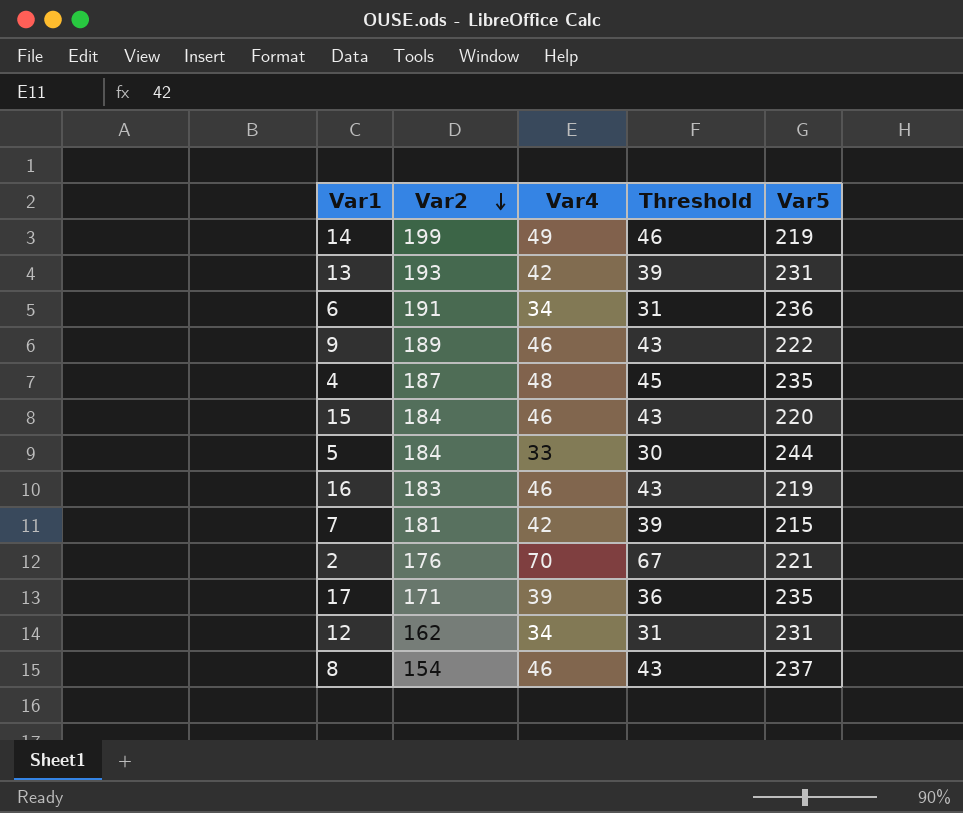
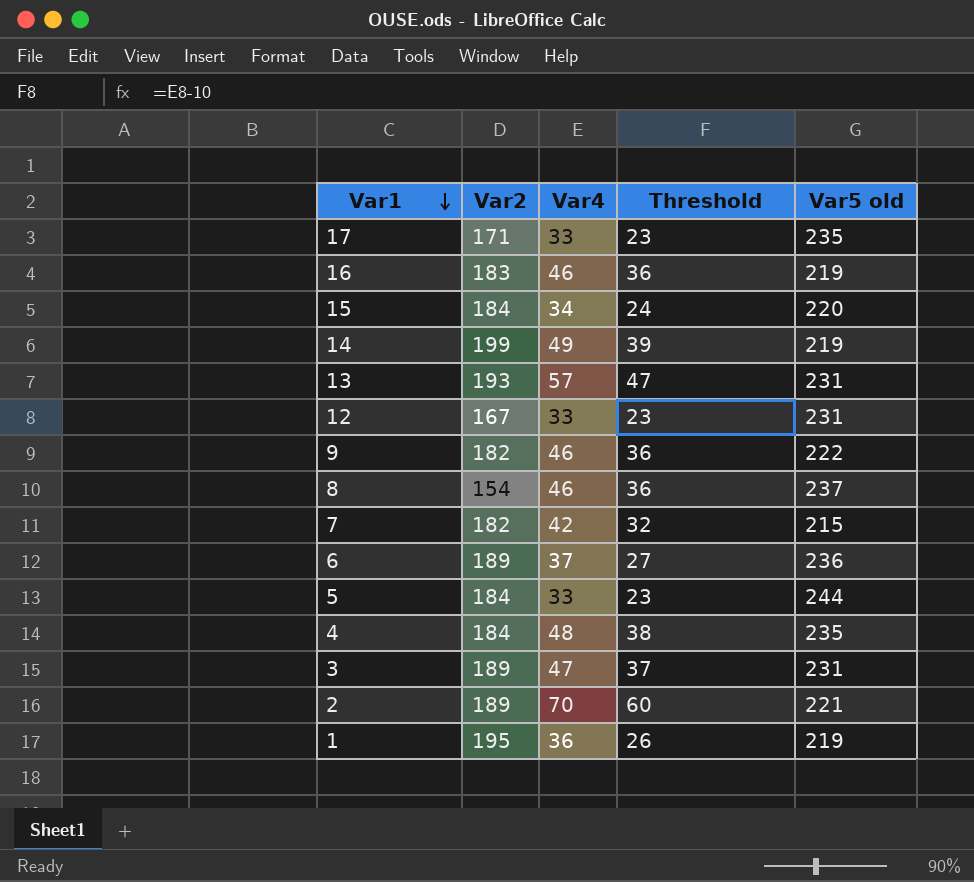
row order: Var2 descending -> Var1 descending
column Threshold | formula: [Var4] - 3 -> [Var4] - 10
column name: Var5 -> Var5 old
17 | Var4: 39 -> 33
15 | Var4: 46 -> 34
13 | Var4: 42 -> 57
12 | Var2: 162 -> 167
12 | Var4: 34 -> 33
9 | Var2: 189 -> 182
7 | Var2: 181 -> 182
6 | Var2: 191 -> 189
6 | Var4: 34 -> 37
4 | Var2: 187 -> 184
row 3: none -> 189 | 47 | 37 | 231
2 | Var2: 176 -> 189
row 1: none -> 195 | 36 | 26 | 219

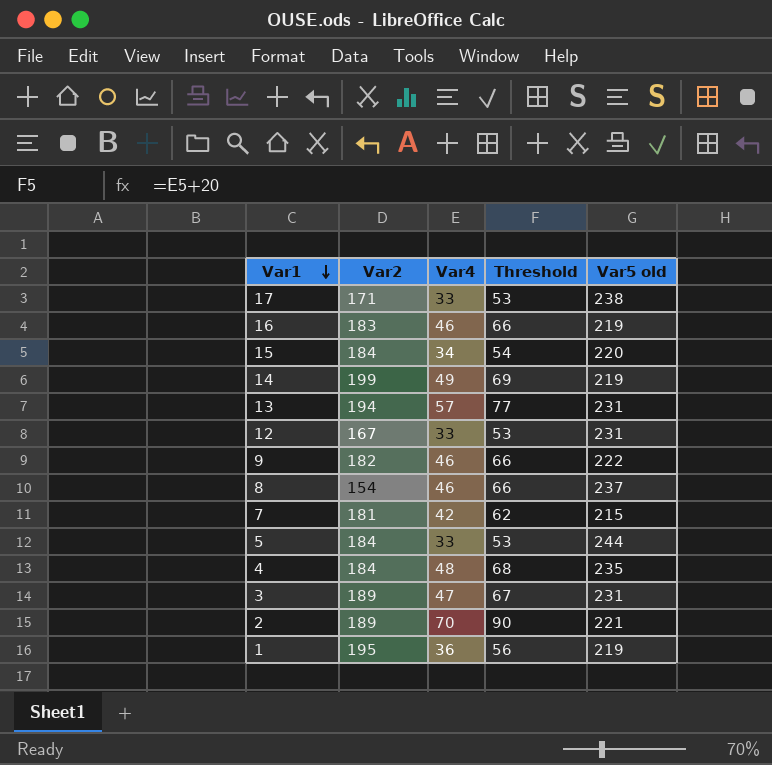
column Threshold | formula: [Var4] - 10 -> [Var4] + 20
row 6: 189 | 37 | 27 | 236 -> none
17 | Var5 old: 235 -> 238
13 | Var2: 193 -> 194
7 | Var2: 182 -> 181

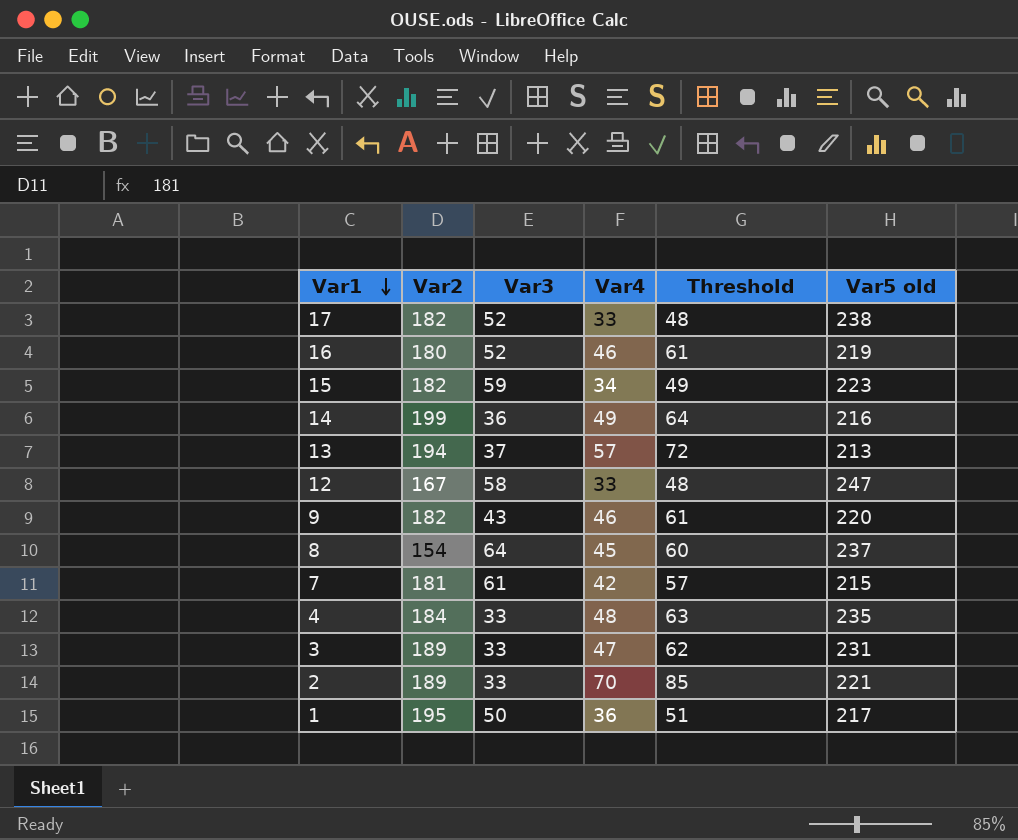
column Var3 | position: none -> 3
column Threshold | formula: [Var4] + 20 -> [Var4] + 15
row 5: 184 | 33 | 53 | 244 -> none
17 | Var2: 171 -> 182
16 | Var2: 183 -> 180
15 | Var2: 184 -> 182
15 | Var5 old: 220 -> 223
14 | Var5 old: 219 -> 216
13 | Var5 old: 231 -> 213
12 | Var5 old: 231 -> 247
9 | Var5 old: 222 -> 220
8 | Var4: 46 -> 45
1 | Var5 old: 219 -> 217

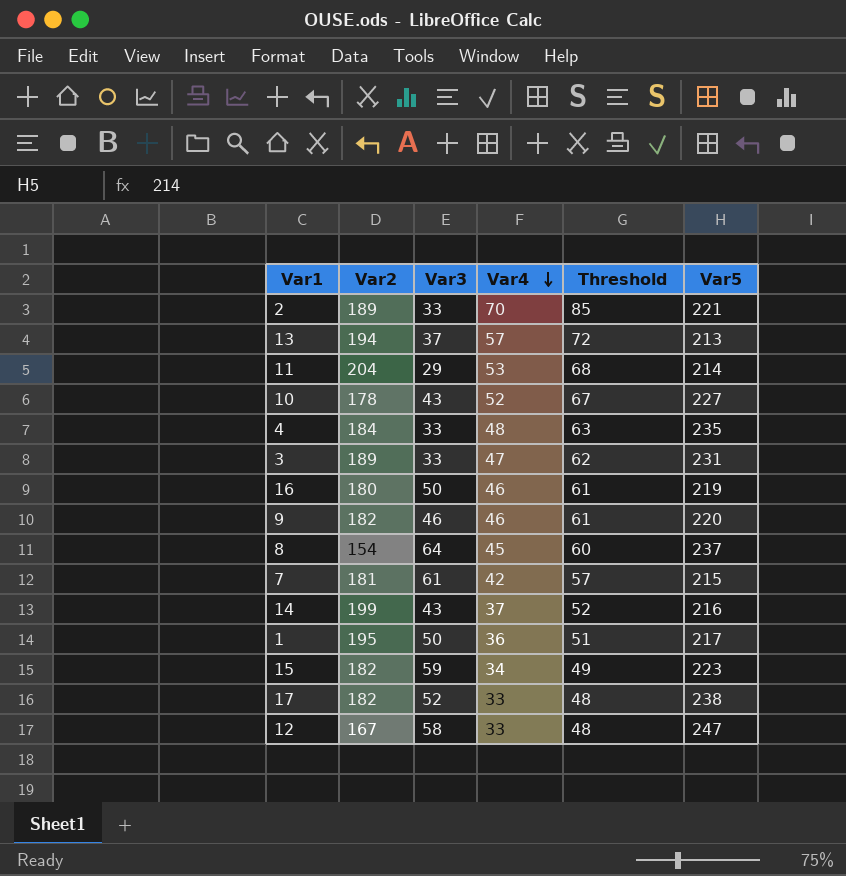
row order: Var1 descending -> Var4 descending
column name: Var5 old -> Var5
row 11: none -> 204 | 29 | 53 | 68 | 214
row 10: none -> 178 | 43 | 52 | 67 | 227
16 | Var3: 52 -> 50
9 | Var3: 43 -> 46
14 | Var3: 36 -> 43
14 | Var4: 49 -> 37
14 | Threshold: 64 -> 52

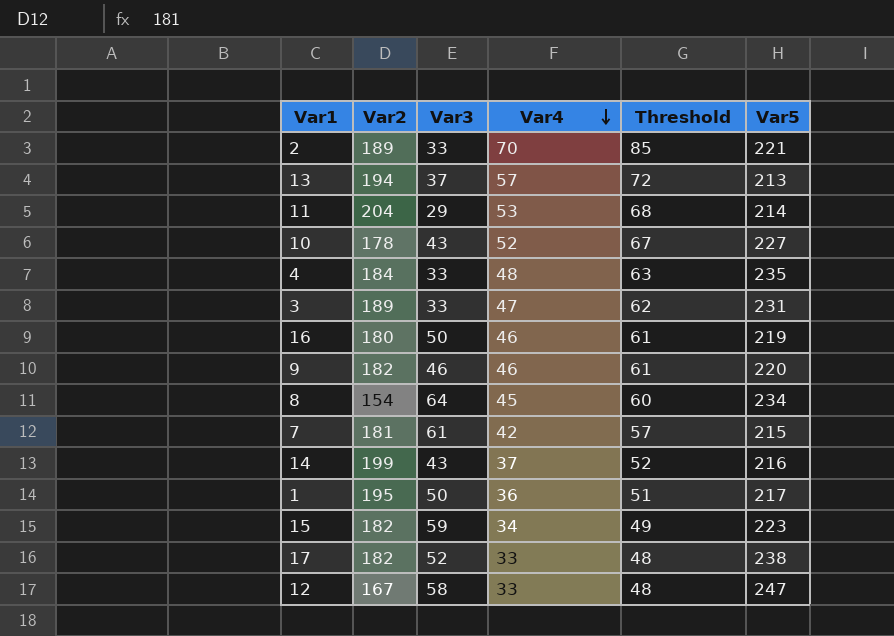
8 | Var5: 237 -> 234

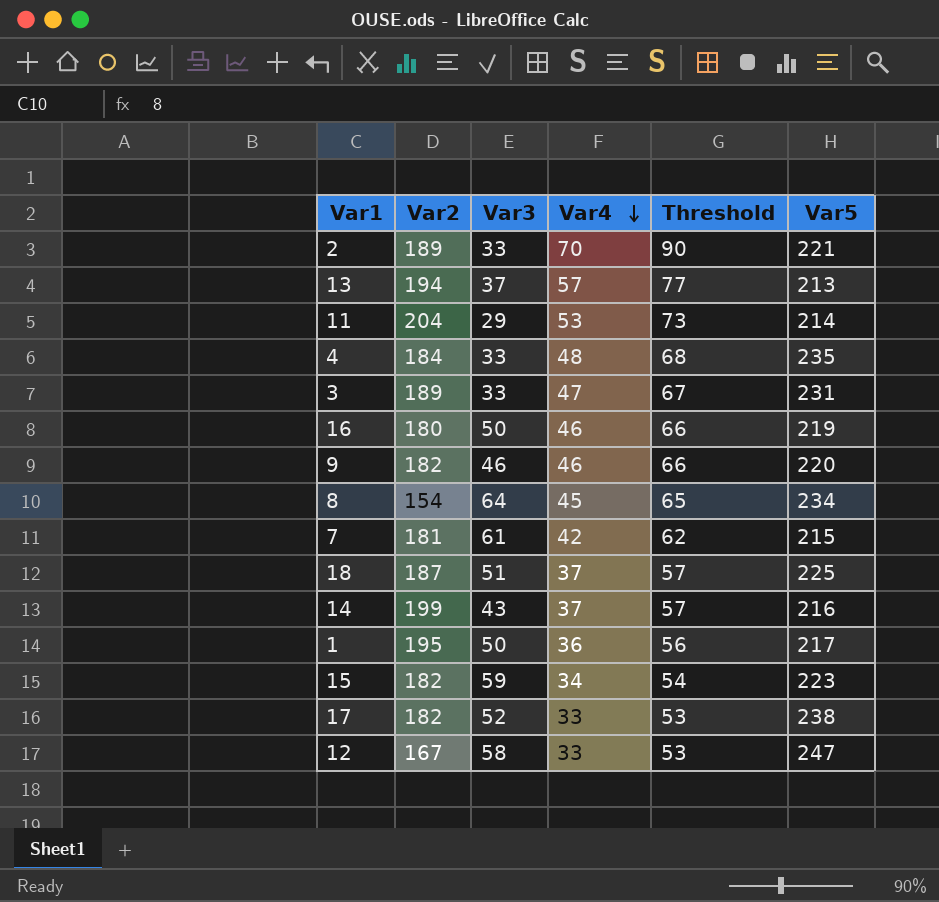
column Threshold | formula: [Var4] + 15 -> [Var4] + 20
row 10: 178 | 43 | 52 | 67 | 227 -> none
row 18: none -> 187 | 51 | 37 | 57 | 225

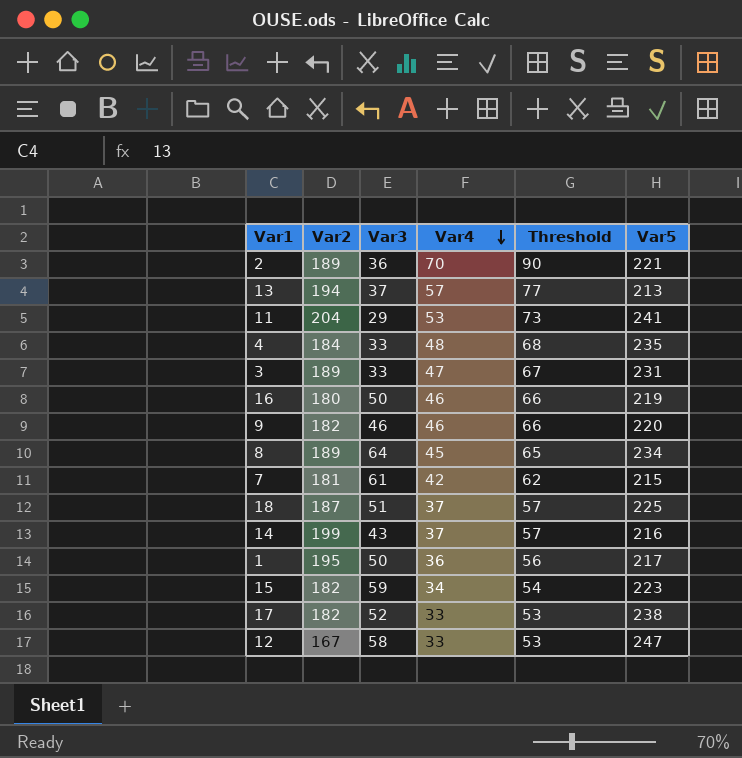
2 | Var3: 33 -> 36
11 | Var5: 214 -> 241
8 | Var2: 154 -> 189

